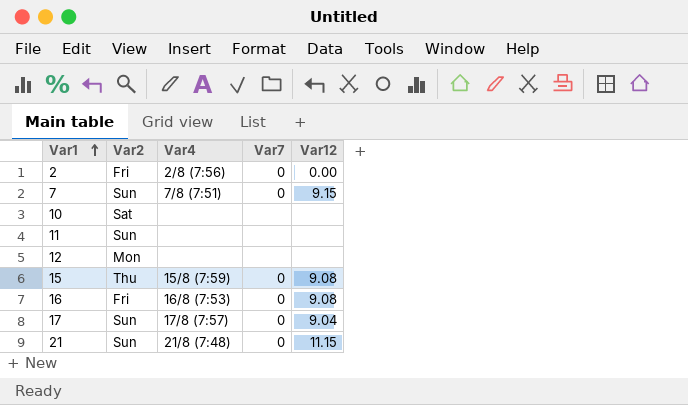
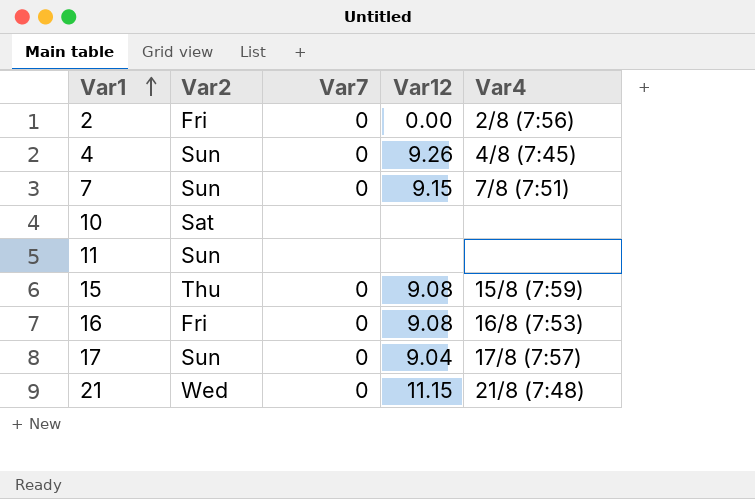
column Var4 | position: 3 -> 5
row 12: Mon | none | none | none -> none
row 4: none -> Sun | 0 | 9.26 | 4/8 (7:45)
21 | Var2: Sun -> Wed

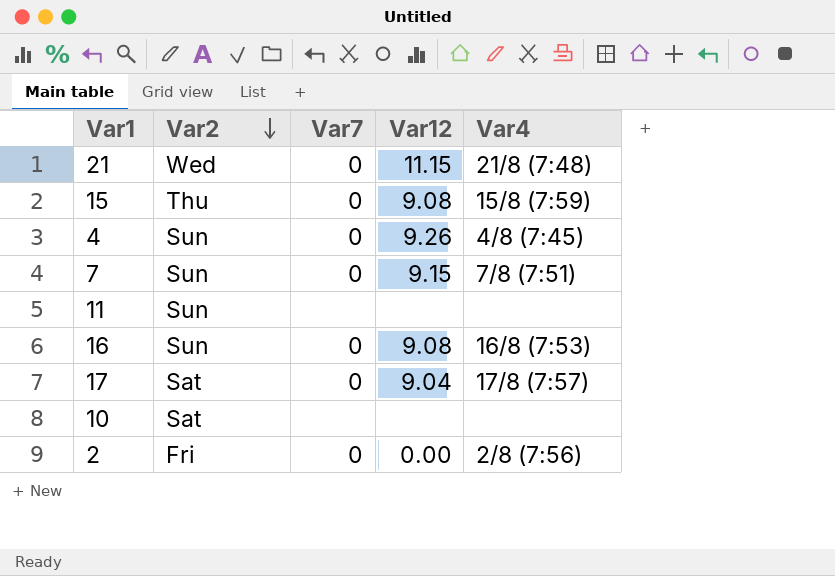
row order: Var1 ascending -> Var2 descending
16 | Var2: Fri -> Sun
17 | Var2: Sun -> Sat

